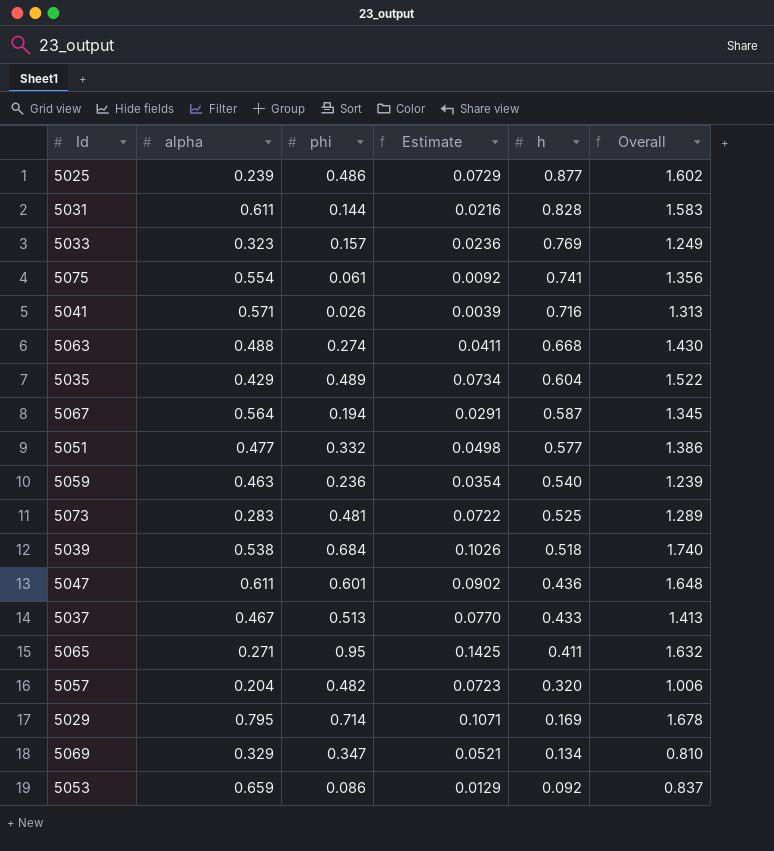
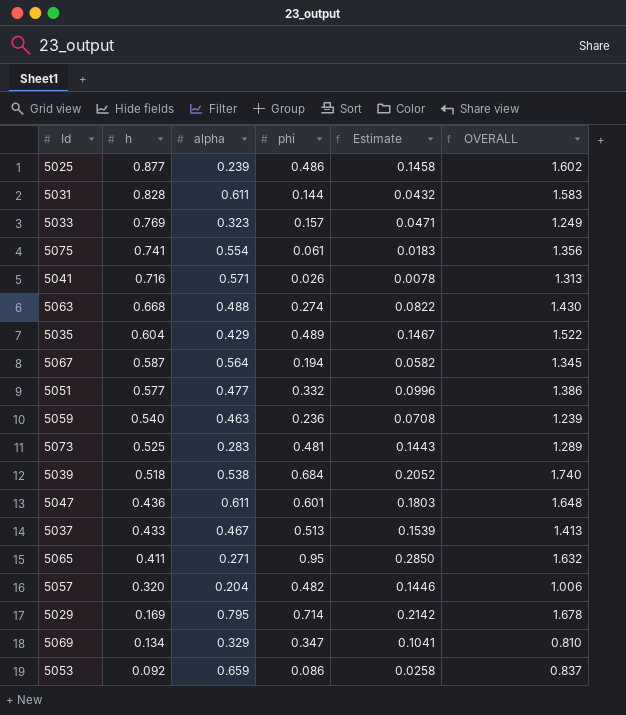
column h | position: 5 -> 2
column Estimate | formula: [phi] * 0.15 -> [phi] * 0.3
column name: Overall -> OVERALL

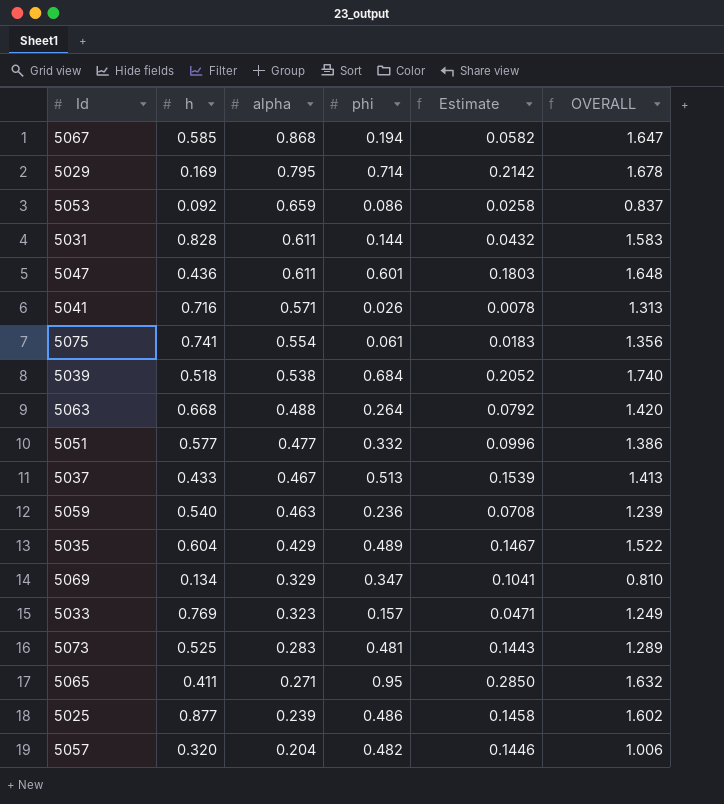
row order: h descending -> alpha descending
5067 | h: 0.587 -> 0.585
5067 | alpha: 0.564 -> 0.868
5067 | OVERALL: 1.345 -> 1.647
5063 | phi: 0.274 -> 0.264
5063 | Estimate: 0.0822 -> 0.0792
5063 | OVERALL: 1.430 -> 1.420

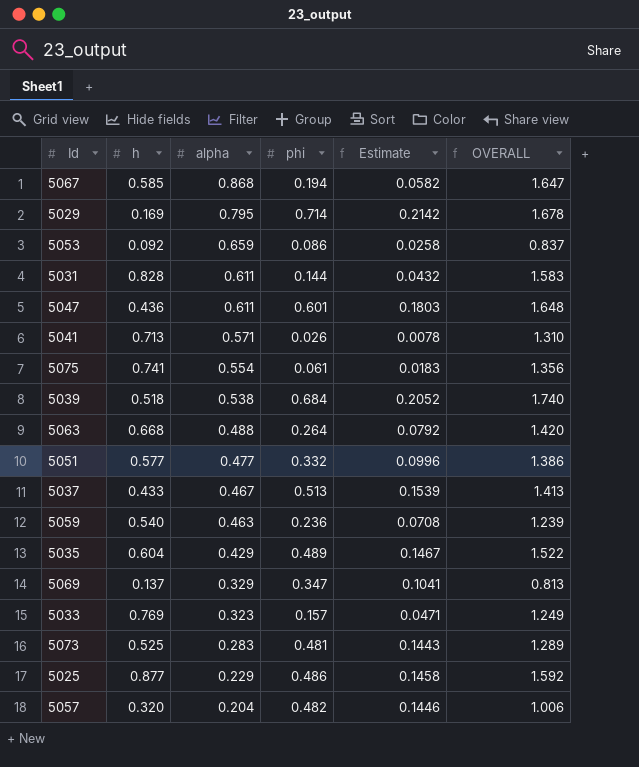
row 5065: 0.411 | 0.271 | 0.95 | 0.2850 | 1.632 -> none
5041 | h: 0.716 -> 0.713
5041 | OVERALL: 1.313 -> 1.310
5069 | h: 0.134 -> 0.137
5069 | OVERALL: 0.810 -> 0.813
5025 | alpha: 0.239 -> 0.229
5025 | OVERALL: 1.602 -> 1.592

